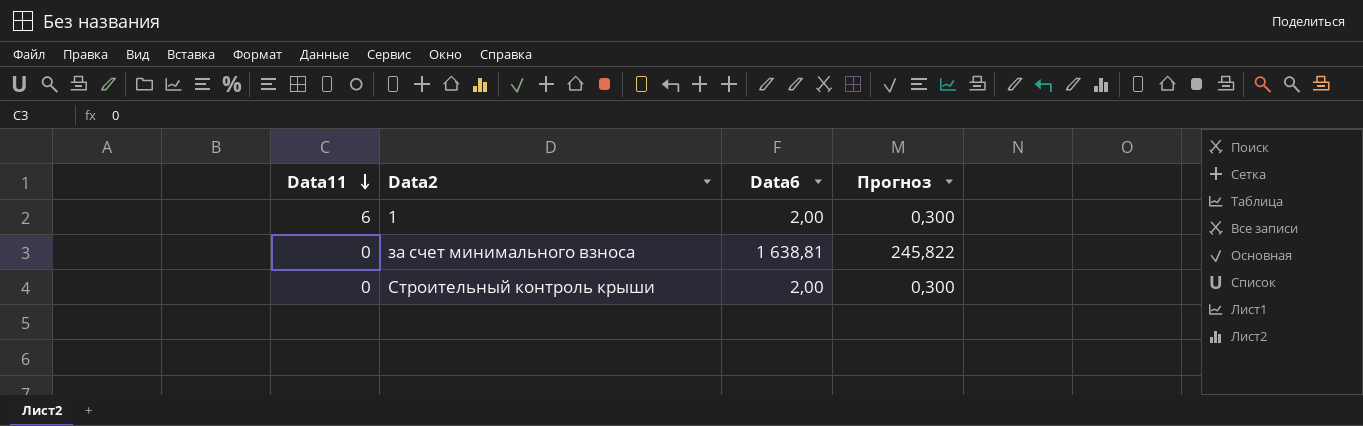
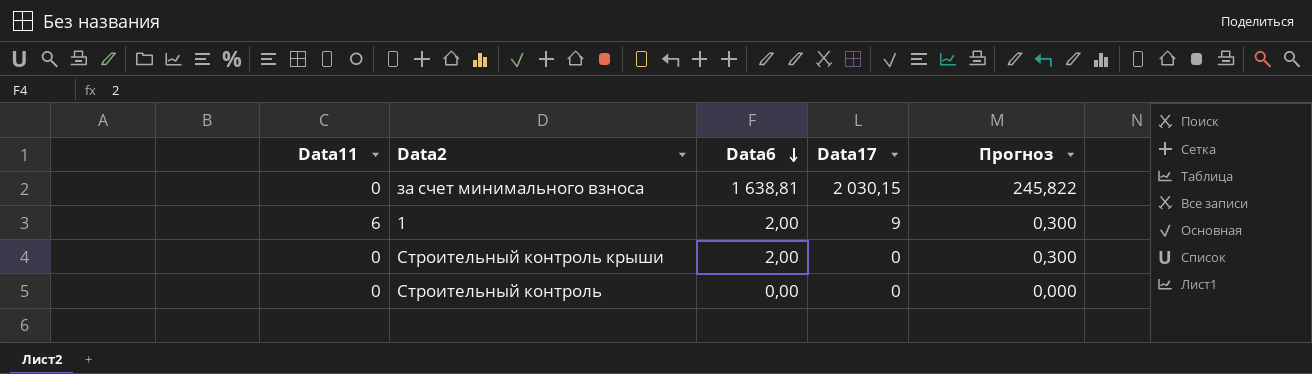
row order: Data11 descending -> Data6 descending
column Data17 | position: none -> 4
row Строительный контроль: none -> 0 | 0,00 | 0 | 0,000

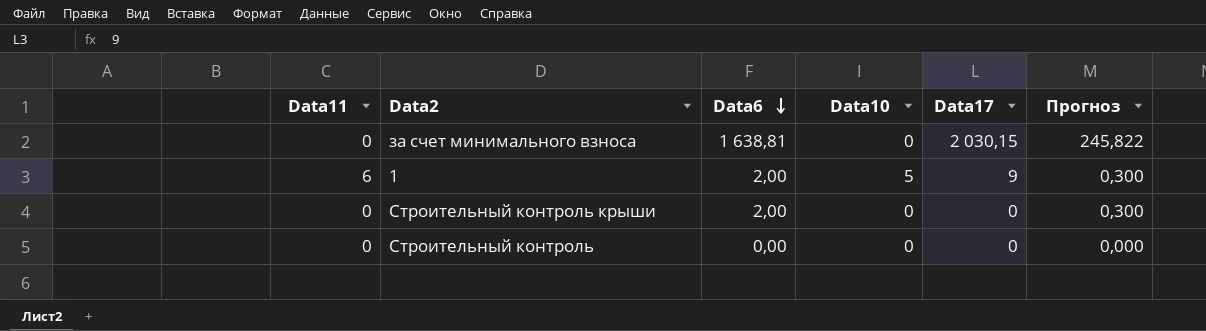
column Data10 | position: none -> 4

